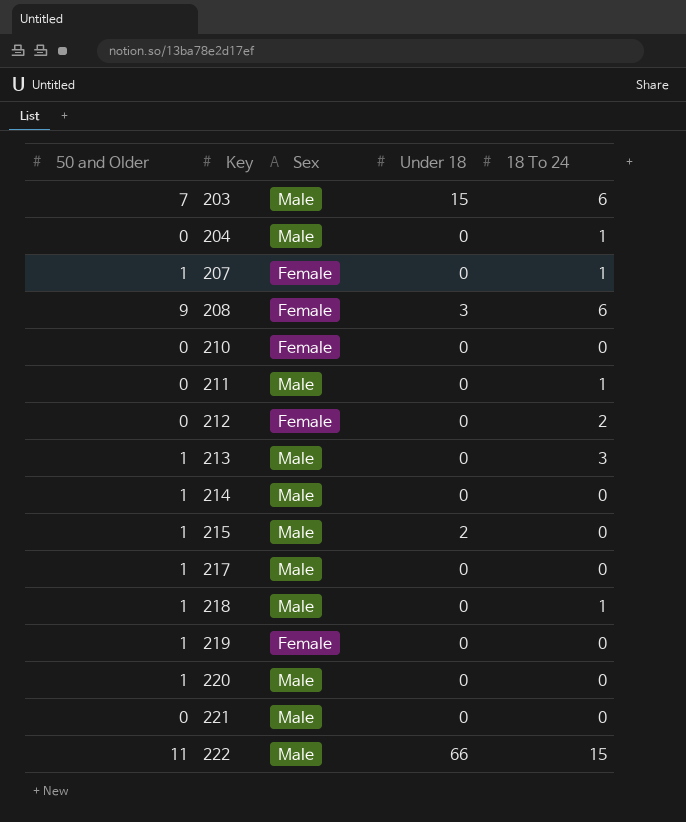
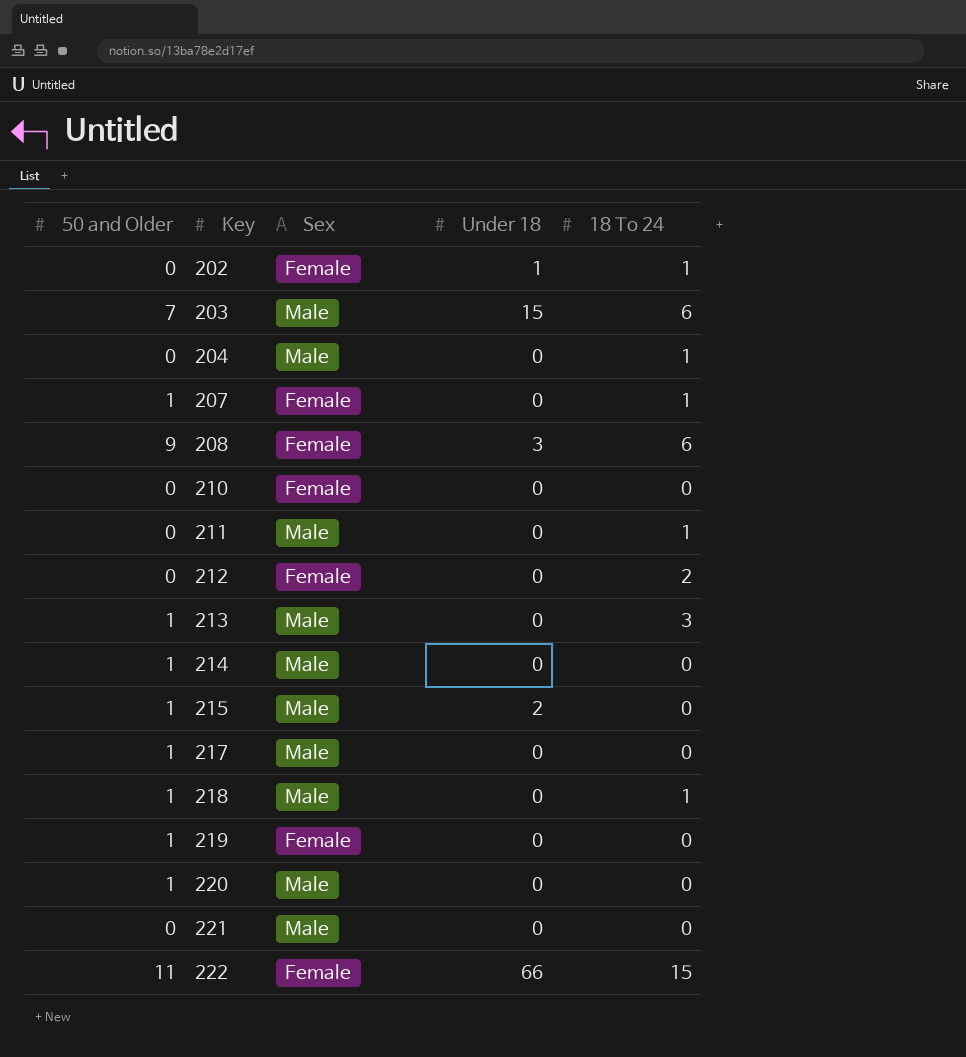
row 202: none -> 0 | Female | 1 | 1
222 | Sex: Male -> Female

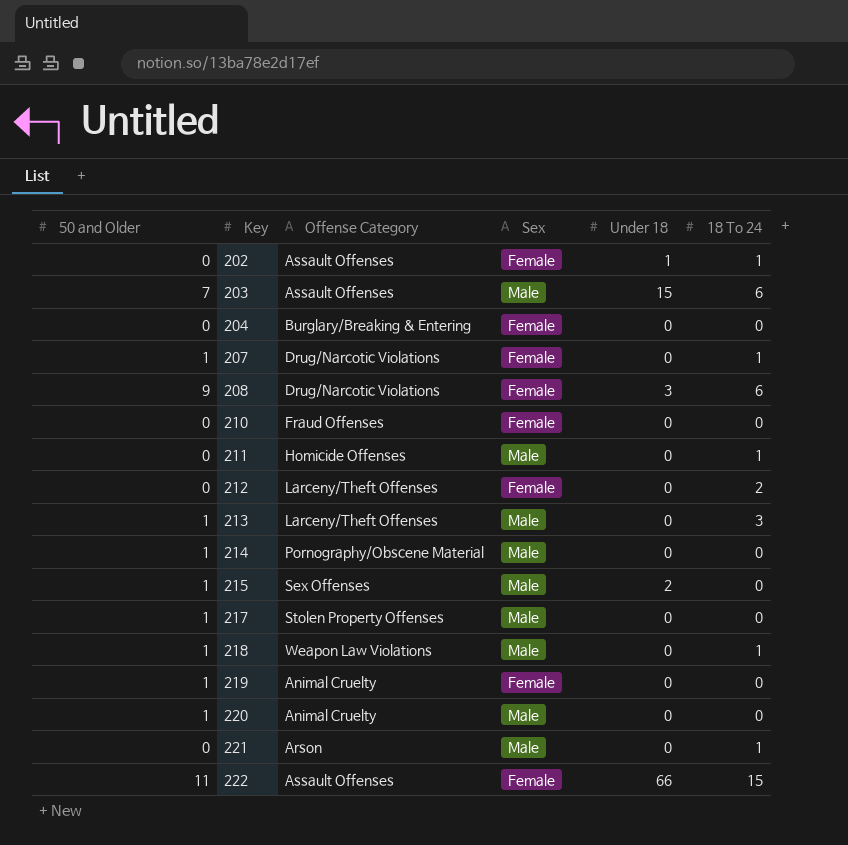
column Offense Category | position: none -> 3
204 | Sex: Male -> Female
204 | 18 To 24: 1 -> 0
221 | 18 To 24: 0 -> 1

